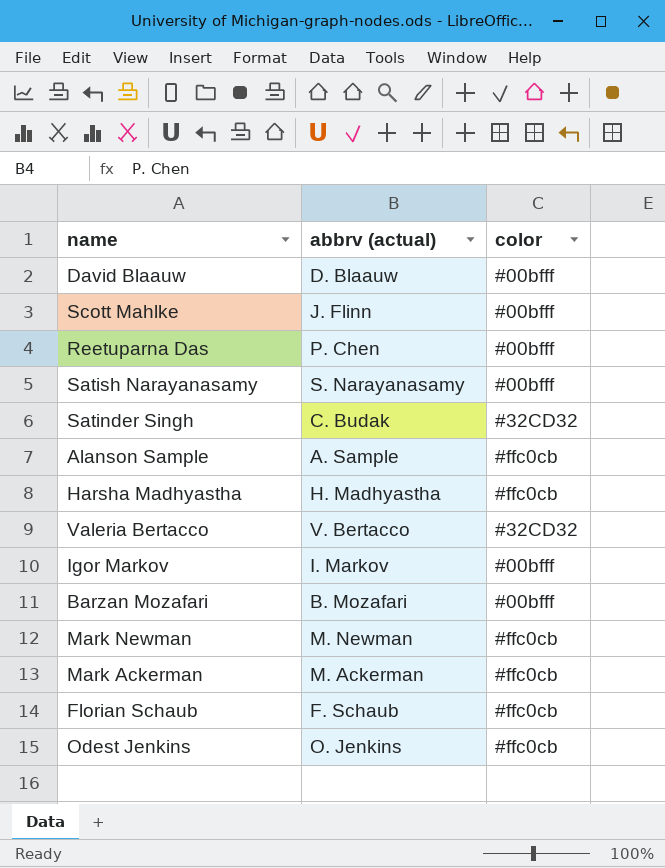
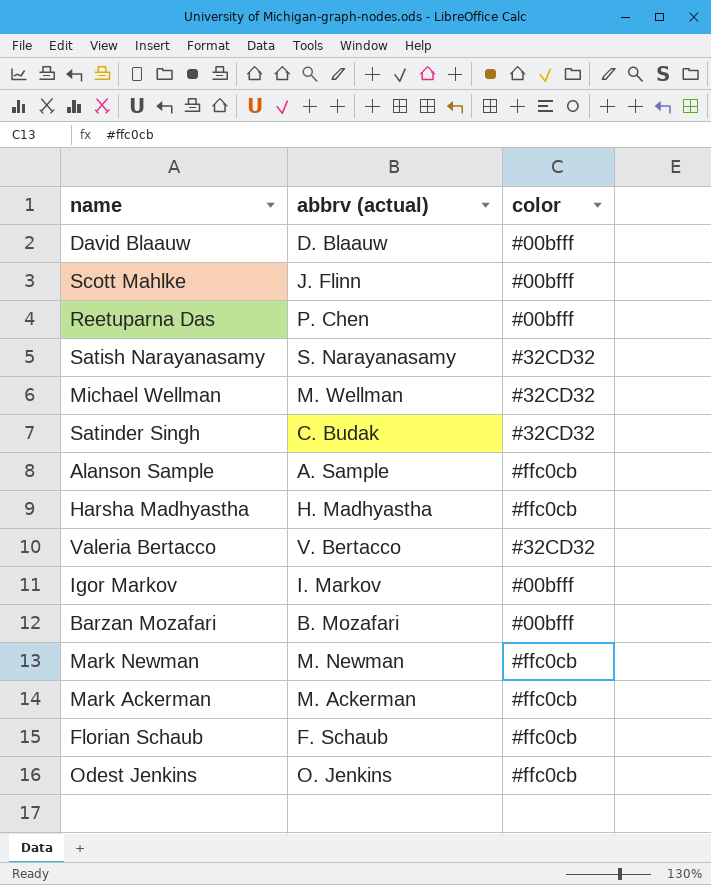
Satish Narayanasamy | color: #00bfff -> #32CD32
row Michael Wellman: none -> M. Wellman | #32CD32

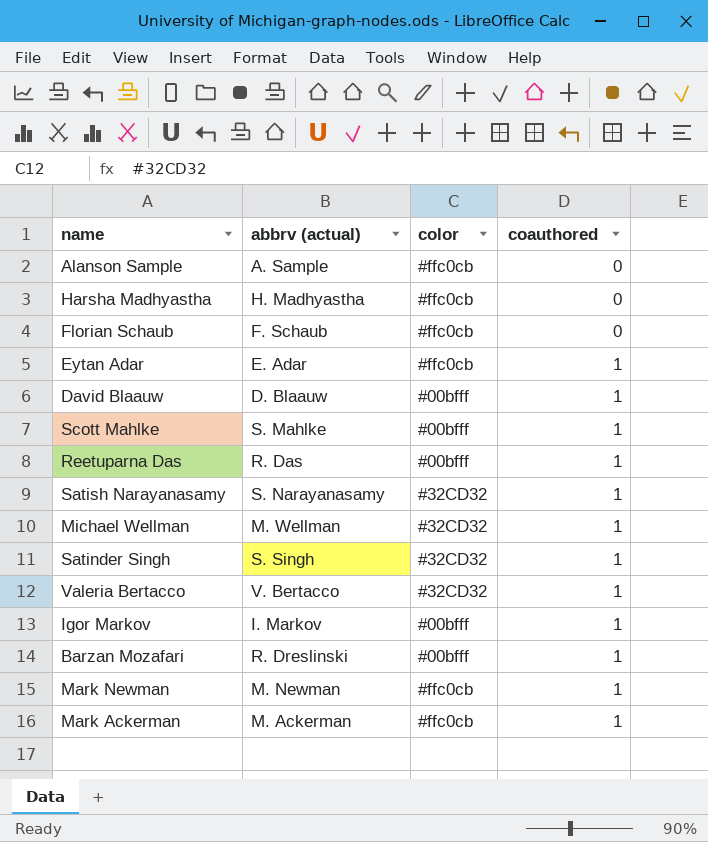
row order: none -> coauthored ascending
column coauthored | position: none -> 4
row Odest Jenkins: O. Jenkins | #ffc0cb -> none
row Eytan Adar: none -> E. Adar | #ffc0cb | 1
Scott Mahlke | abbrv (actual): J. Flinn -> S. Mahlke
Reetuparna Das | abbrv (actual): P. Chen -> R. Das
Satinder Singh | abbrv (actual): C. Budak -> S. Singh
Barzan Mozafari | abbrv (actual): B. Mozafari -> R. Dreslinski

